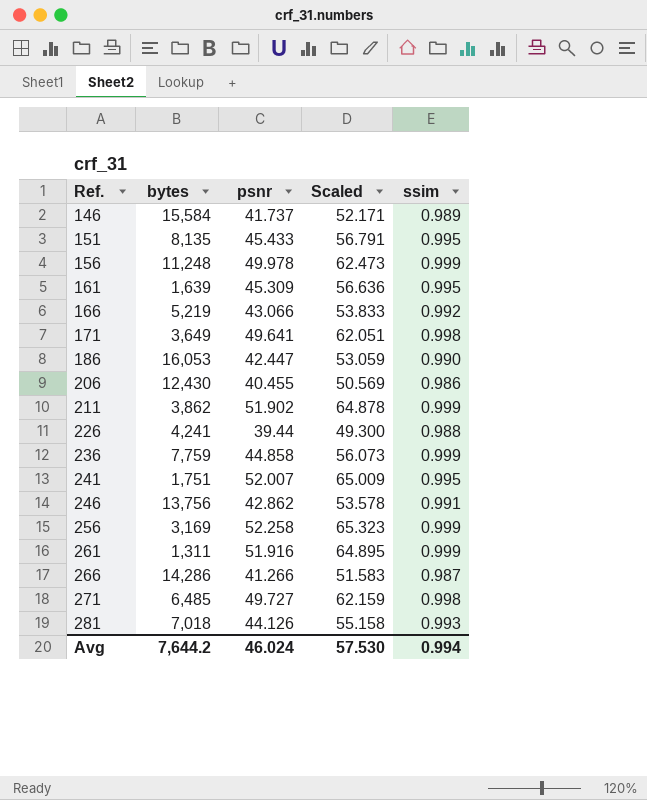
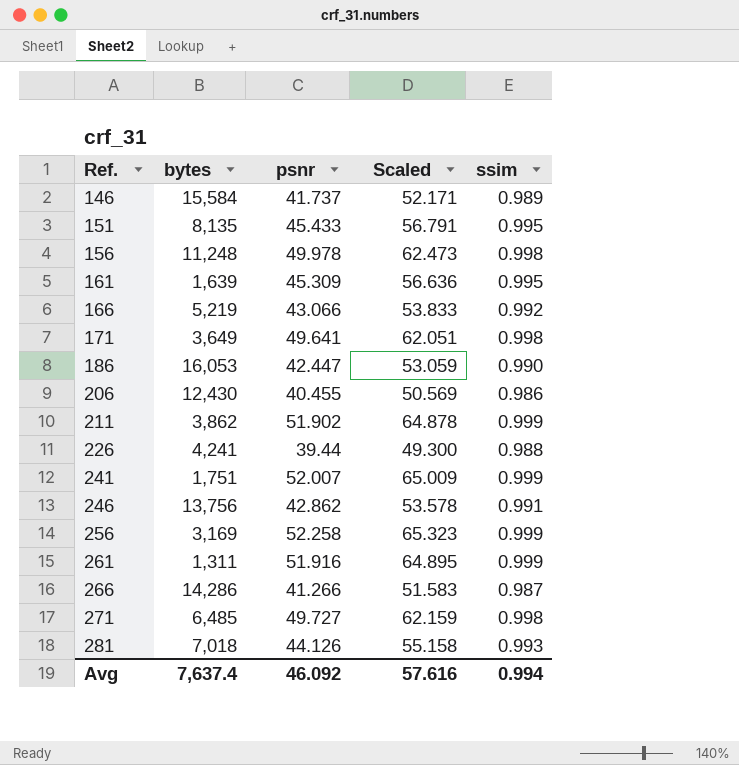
row 236: 7,759 | 44.858 | 56.073 | 0.999 -> none
156 | ssim: 0.999 -> 0.998
241 | ssim: 0.995 -> 0.999
Avg | bytes: 7,644.2 -> 7,637.4
Avg | psnr: 46.024 -> 46.092
Avg | Scaled: 57.530 -> 57.616

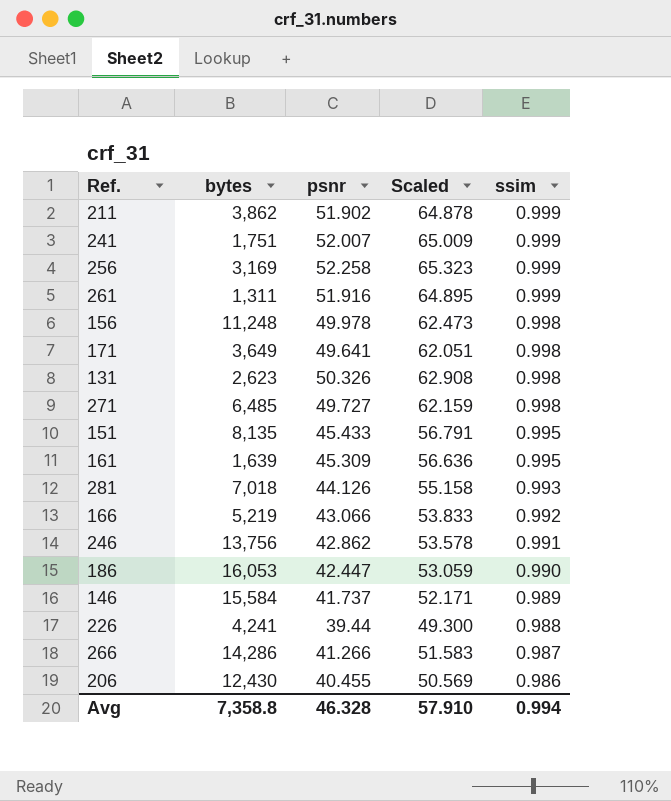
row order: Ref. ascending -> ssim descending
row 131: none -> 2,623 | 50.326 | 62.908 | 0.998
Avg | bytes: 7,637.4 -> 7,358.8
Avg | psnr: 46.092 -> 46.328
Avg | Scaled: 57.616 -> 57.910

